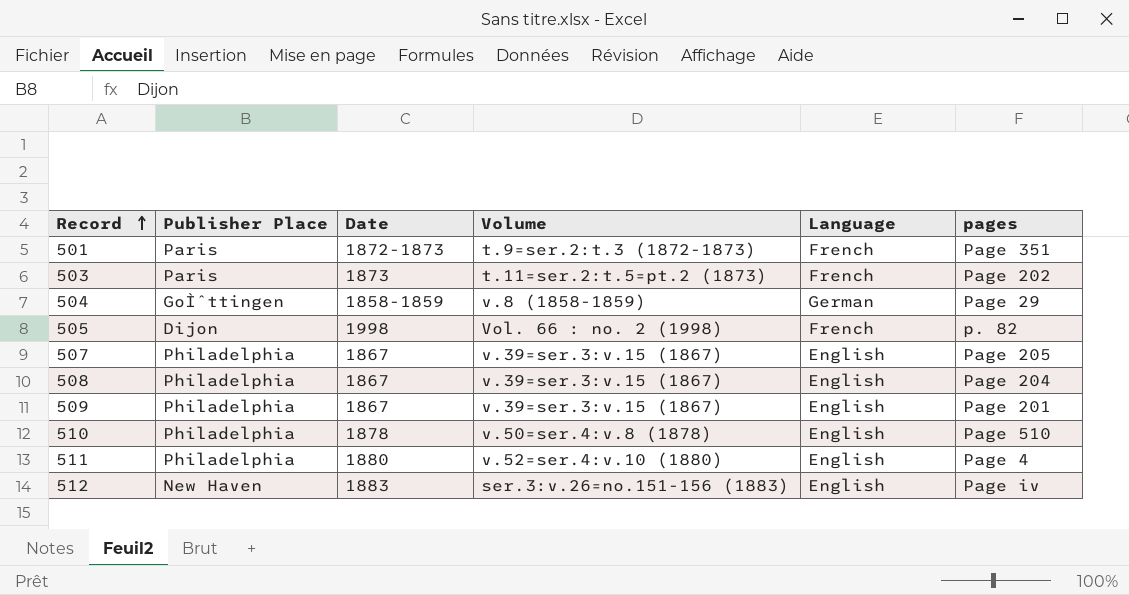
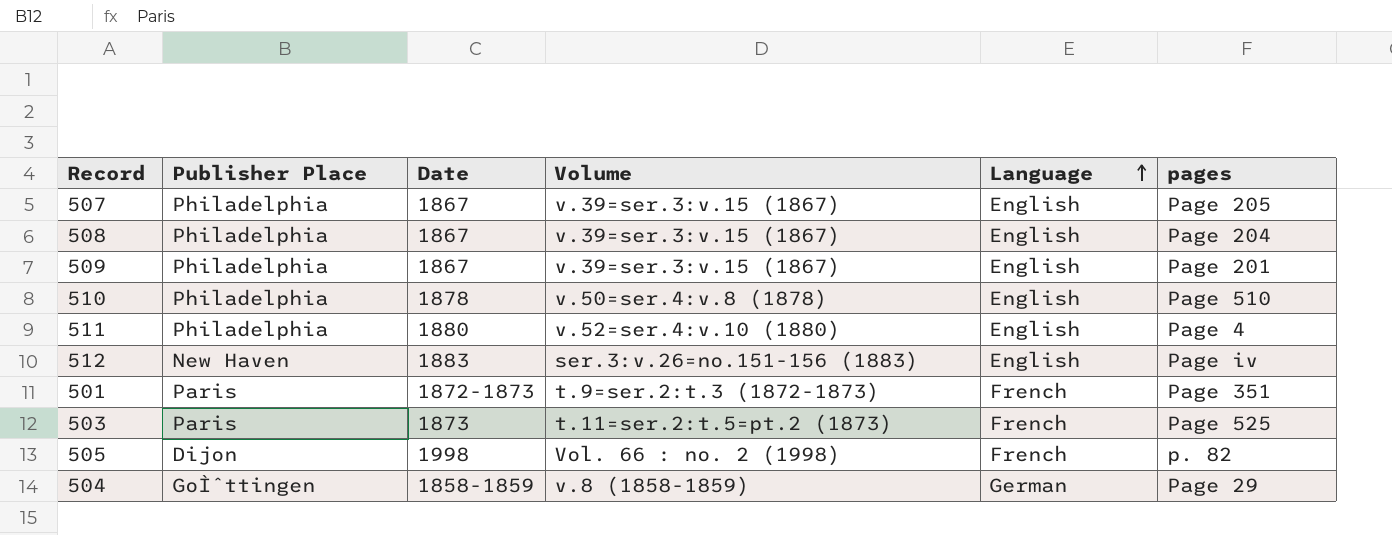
row order: Record ascending -> Language ascending
503 | pages: Page 202 -> Page 525

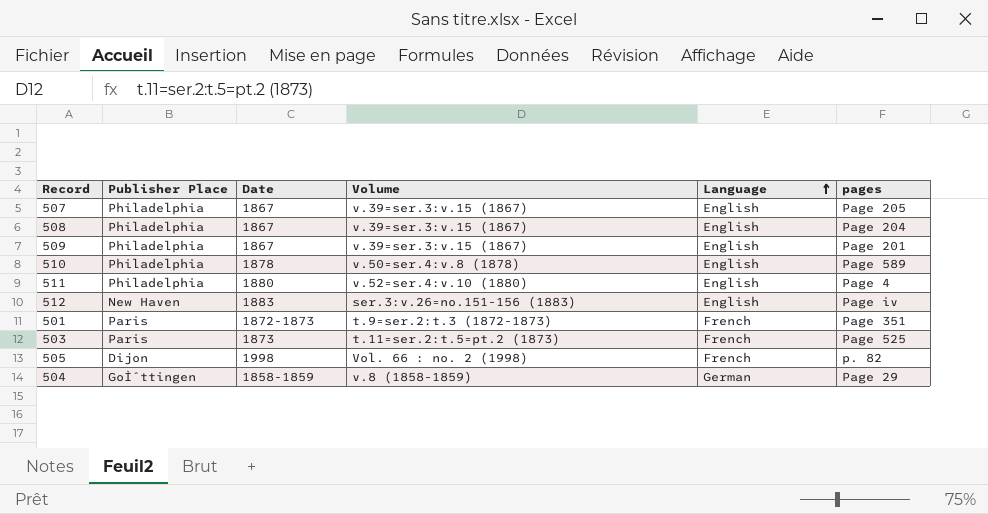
510 | pages: Page 510 -> Page 589

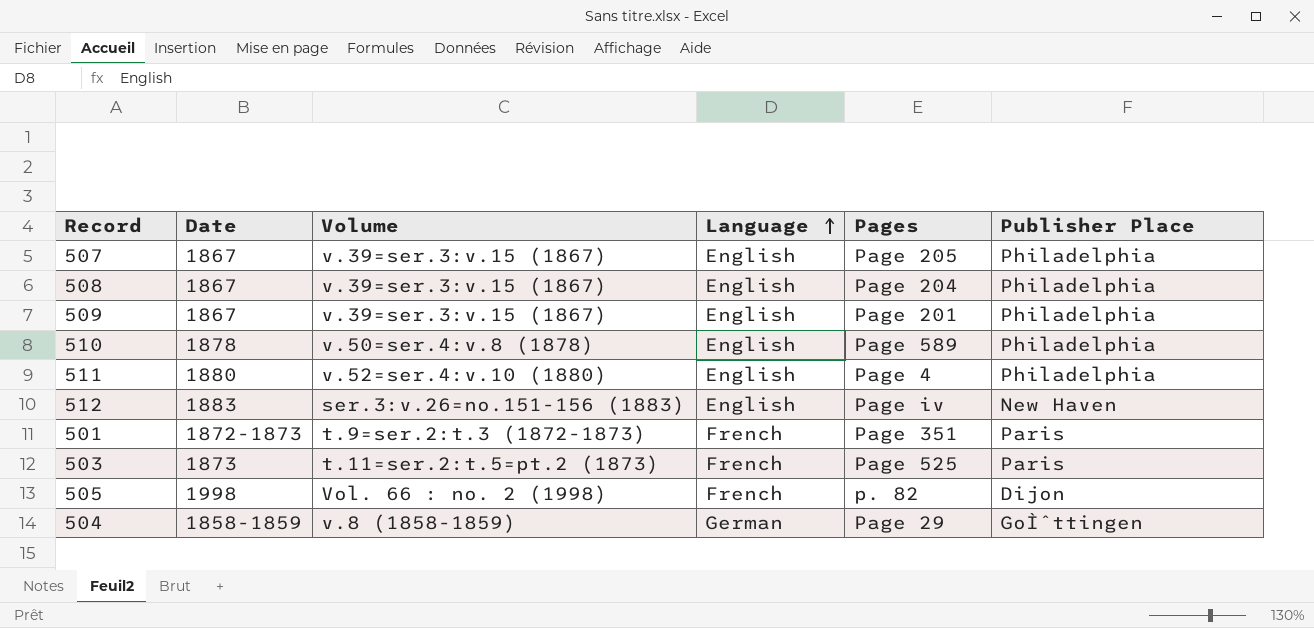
column name: pages -> Pages
column Publisher Place | position: 2 -> 6

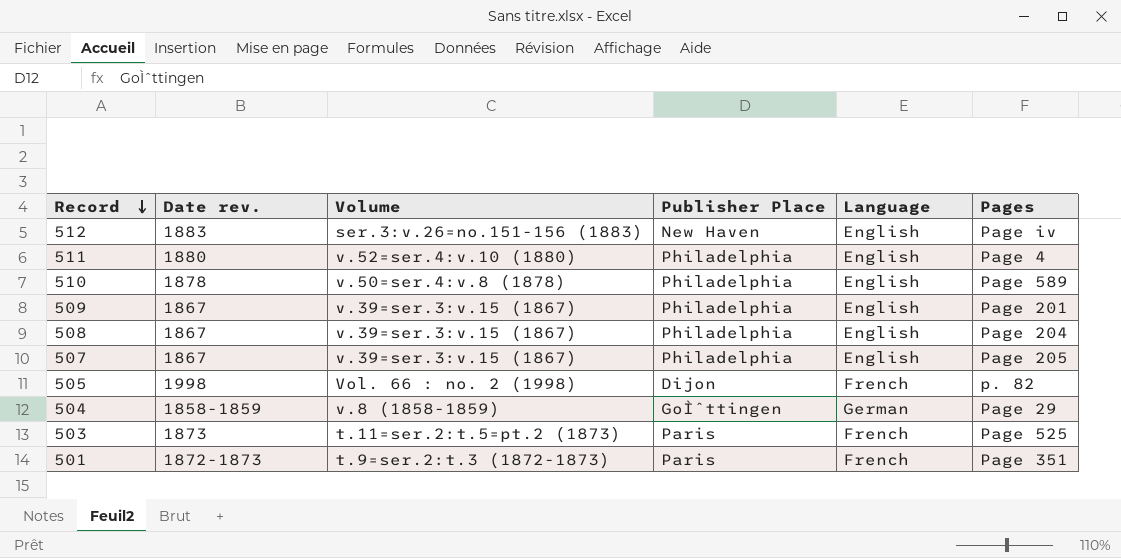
row order: Language ascending -> Record descending
column name: Date -> Date rev.
column Publisher Place | position: 6 -> 4

